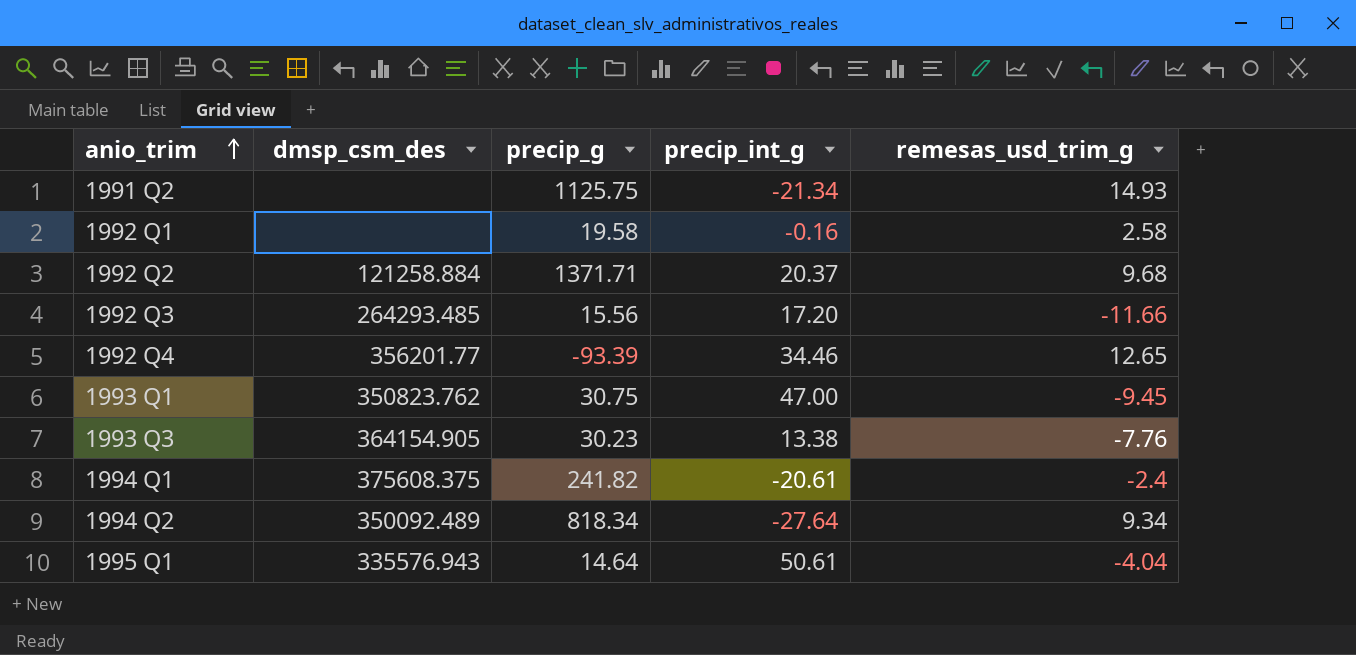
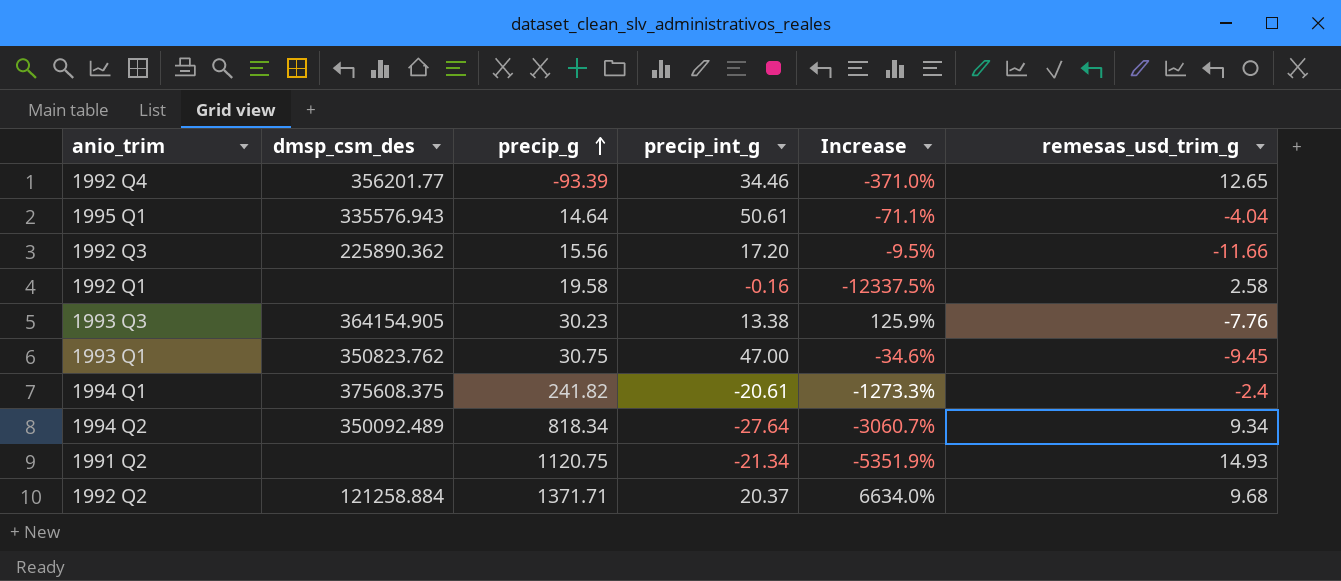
row order: anio_trim ascending -> precip_g ascending
column Increase | formula: none -> ([precip_g] - [precip_int_g]) / [precip_int_g]
1992 Q3 | dmsp_csm_des: 264293.485 -> 225890.362
1991 Q2 | precip_g: 1125.75 -> 1120.75

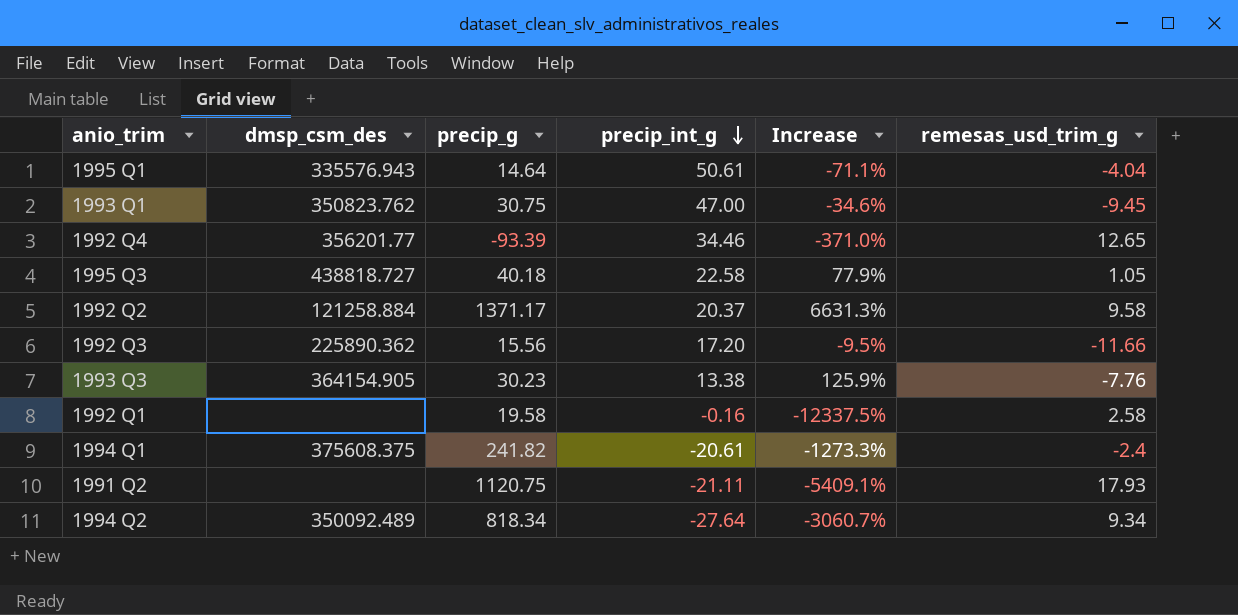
row order: precip_g ascending -> precip_int_g descending
row 1995 Q3: none -> 438818.727 | 40.18 | 22.58 | 77.9% | 1.05
1992 Q2 | precip_g: 1371.71 -> 1371.17
1992 Q2 | Increase: 6634.0% -> 6631.3%
1992 Q2 | remesas_usd_trim_g: 9.68 -> 9.58
1991 Q2 | precip_int_g: -21.34 -> -21.11
1991 Q2 | Increase: -5351.9% -> -5409.1%
1991 Q2 | remesas_usd_trim_g: 14.93 -> 17.93

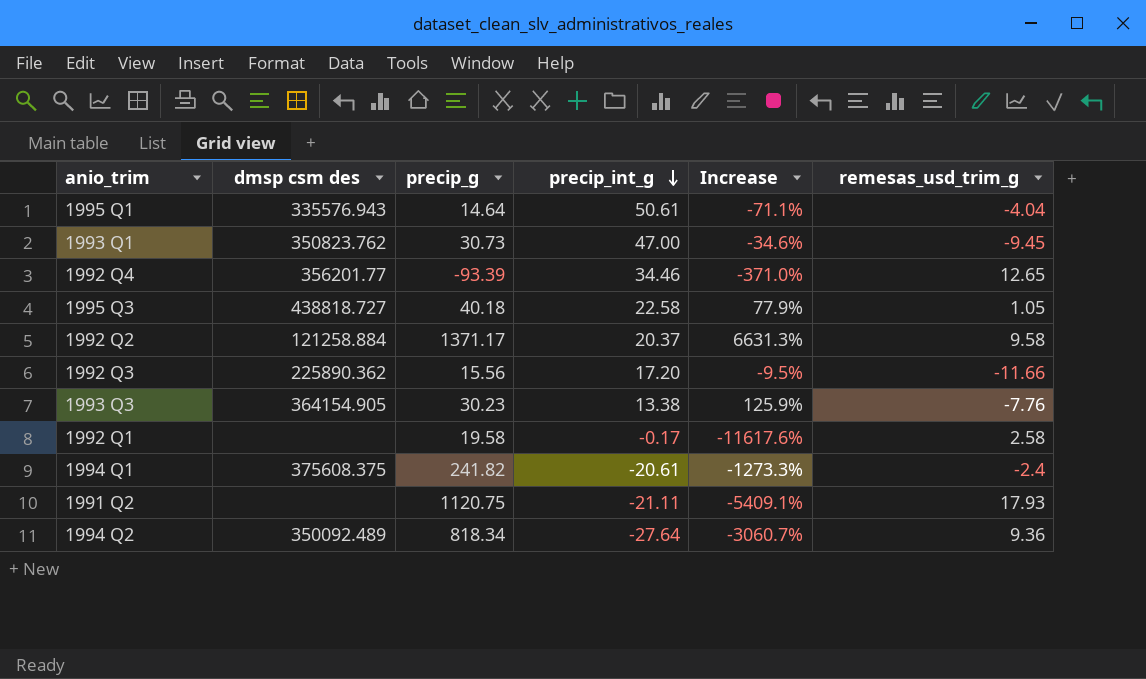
column name: dmsp_csm_des -> dmsp csm des
1993 Q1 | precip_g: 30.75 -> 30.73
1992 Q1 | precip_int_g: -0.16 -> -0.17
1992 Q1 | Increase: -12337.5% -> -11617.6%
1994 Q2 | remesas_usd_trim_g: 9.34 -> 9.36

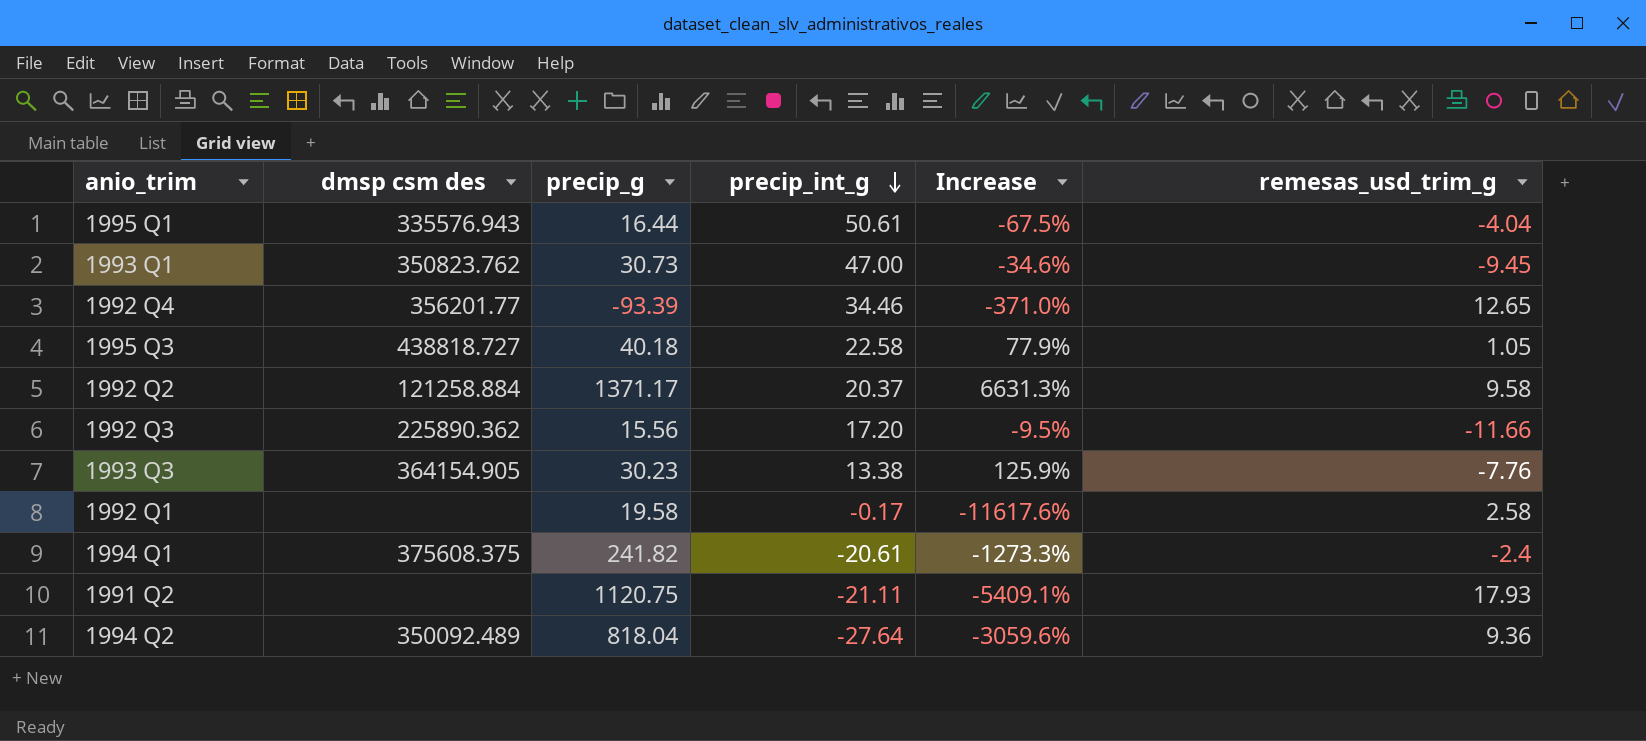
1995 Q1 | precip_g: 14.64 -> 16.44
1995 Q1 | Increase: -71.1% -> -67.5%
1994 Q2 | precip_g: 818.34 -> 818.04
1994 Q2 | Increase: -3060.7% -> -3059.6%

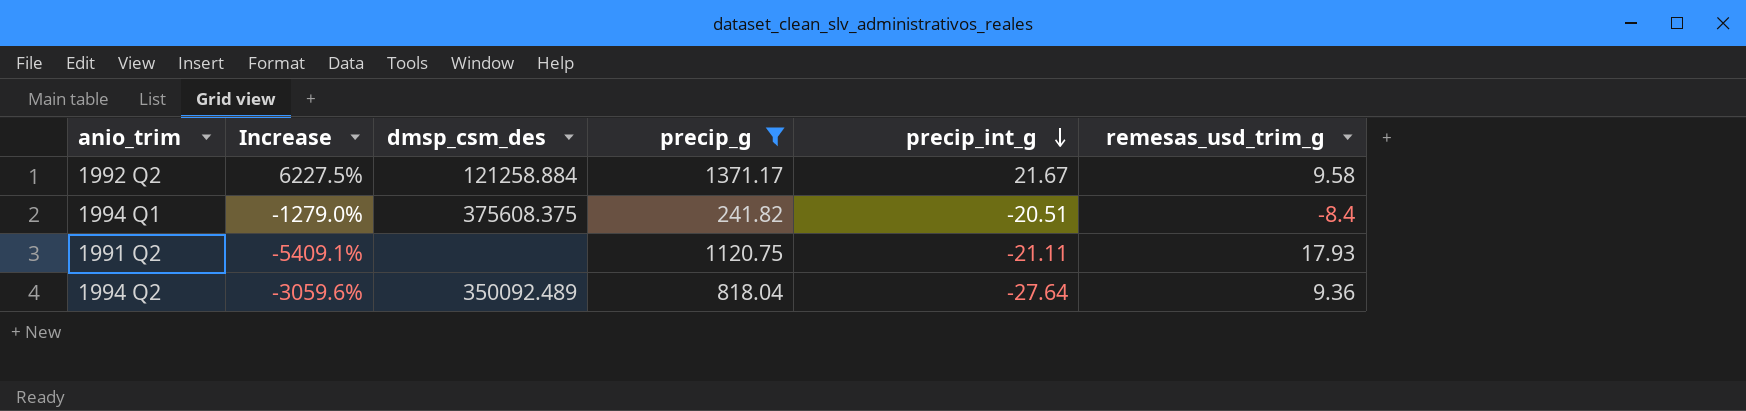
filter: none -> precip_g >= 241.82
column Increase | position: 5 -> 2
column name: dmsp csm des -> dmsp_csm_des
1992 Q2 | Increase: 6631.3% -> 6227.5%
1992 Q2 | precip_int_g: 20.37 -> 21.67
1994 Q1 | Increase: -1273.3% -> -1279.0%
1994 Q1 | precip_int_g: -20.61 -> -20.51
1994 Q1 | remesas_usd_trim_g: -2.4 -> -8.4

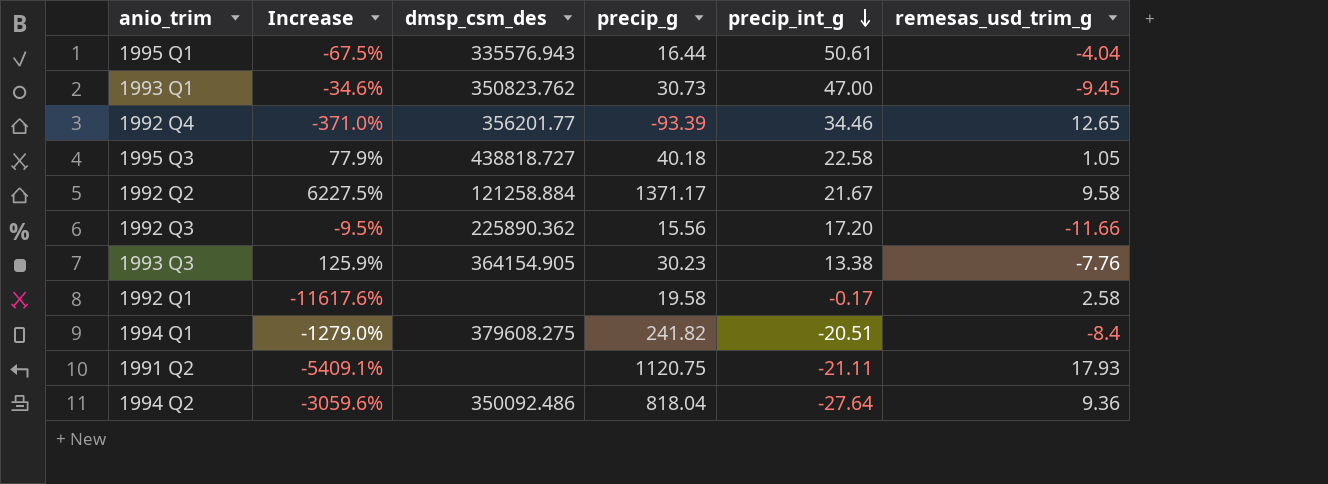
filter: precip_g >= 241.82 -> none
1994 Q1 | dmsp_csm_des: 375608.375 -> 379608.275
1994 Q2 | dmsp_csm_des: 350092.489 -> 350092.486

